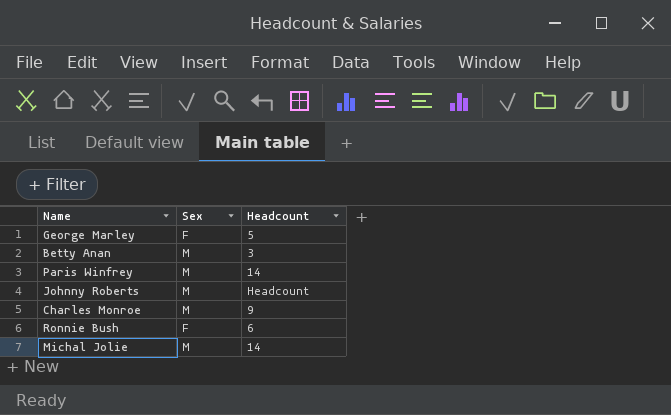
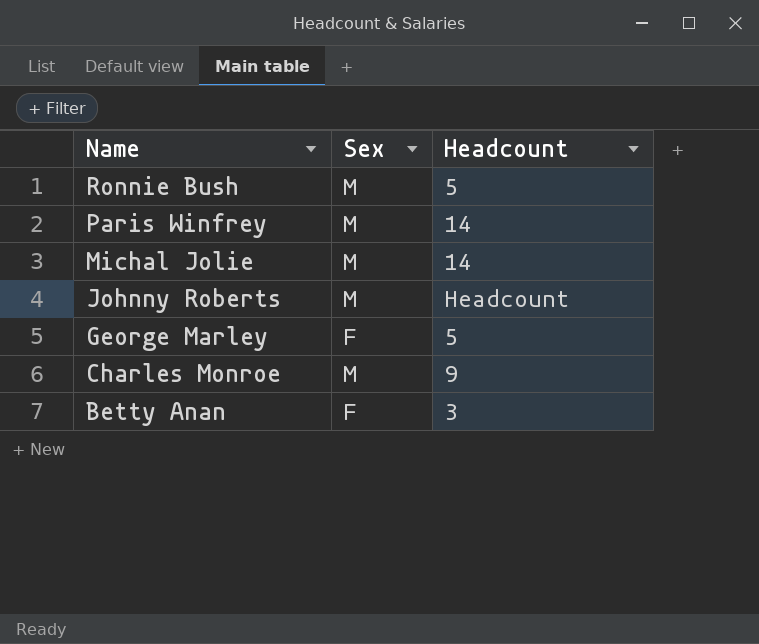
row order: none -> Name descending
Ronnie Bush | Sex: F -> M
Ronnie Bush | Headcount: 6 -> 5
Betty Anan | Sex: M -> F

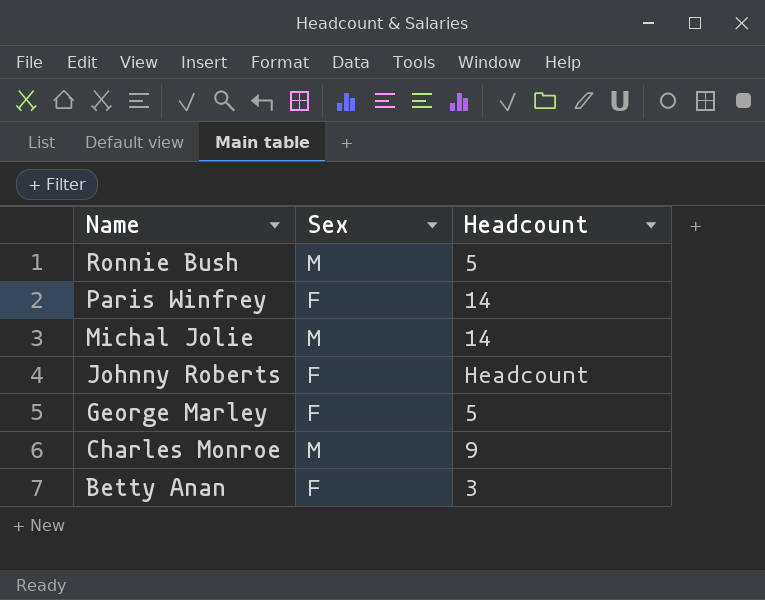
Paris Winfrey | Sex: M -> F
Johnny Roberts | Sex: M -> F

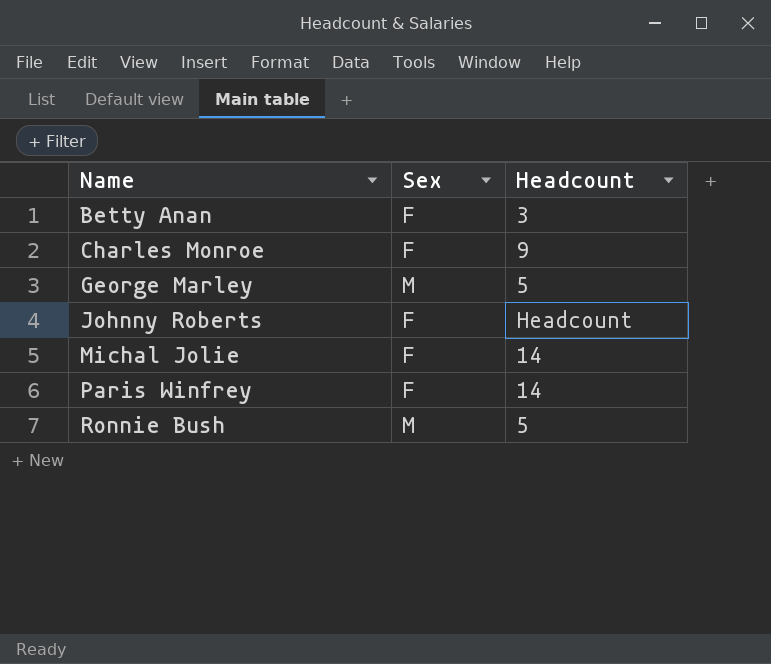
row order: Name descending -> Name ascending
Charles Monroe | Sex: M -> F
George Marley | Sex: F -> M
Michal Jolie | Sex: M -> F

